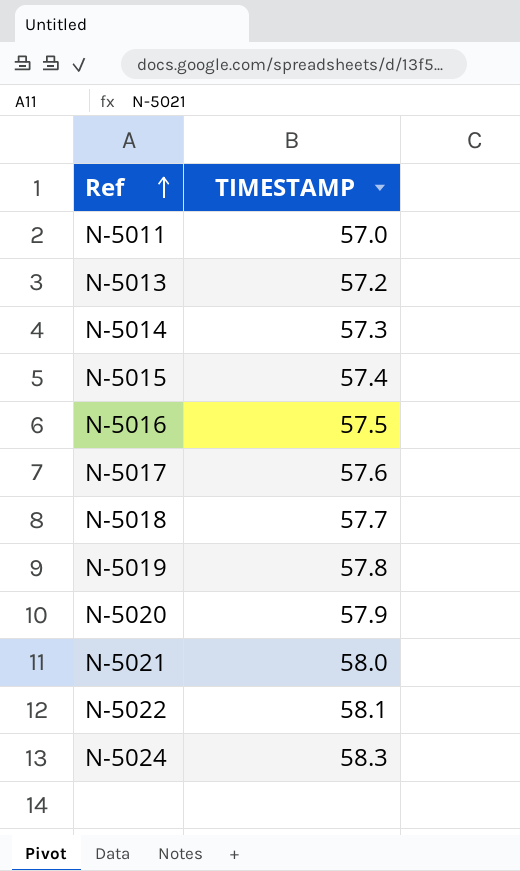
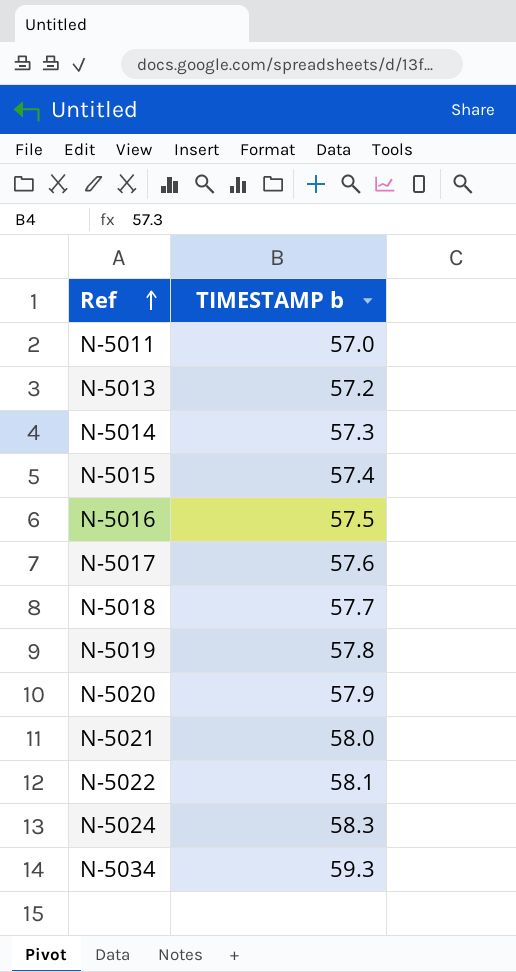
column name: TIMESTAMP -> TIMESTAMP b
row N-5034: none -> 59.3

